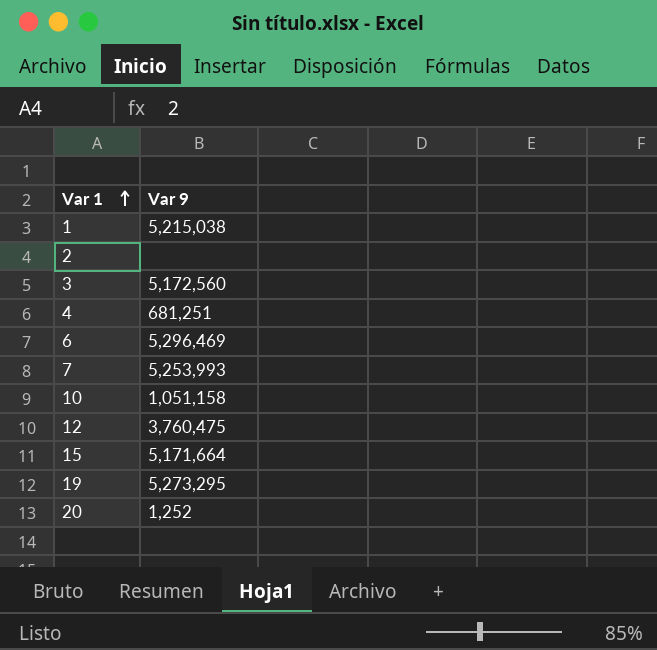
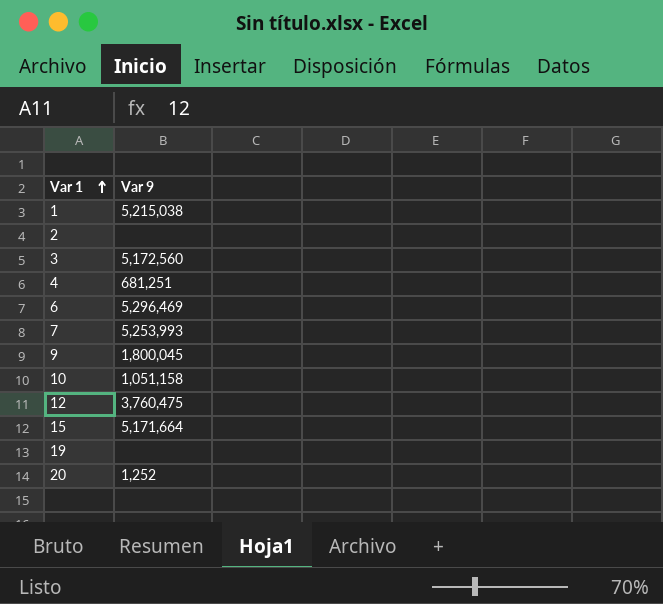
row 9: none -> 1,800,045
19 | Var 9: 5,273,295 -> none

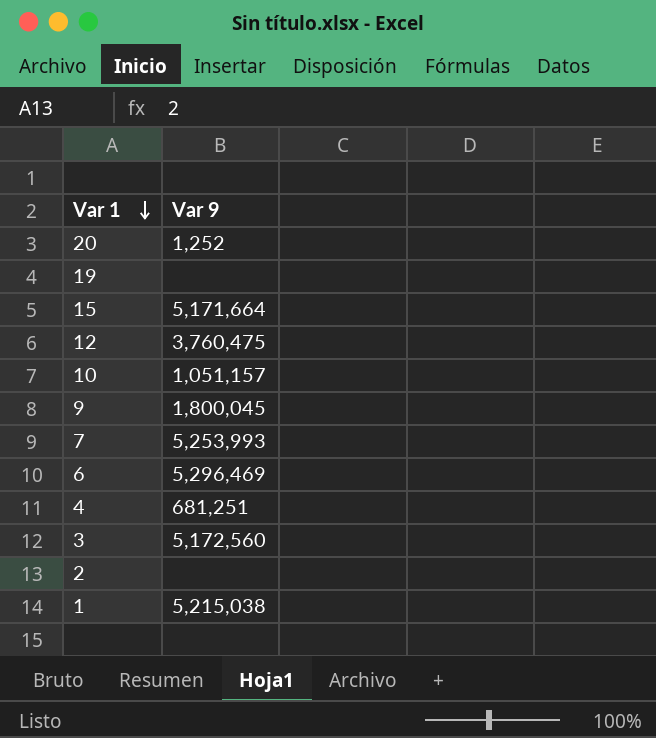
row order: Var 1 ascending -> Var 1 descending
10 | Var 9: 1,051,158 -> 1,051,157

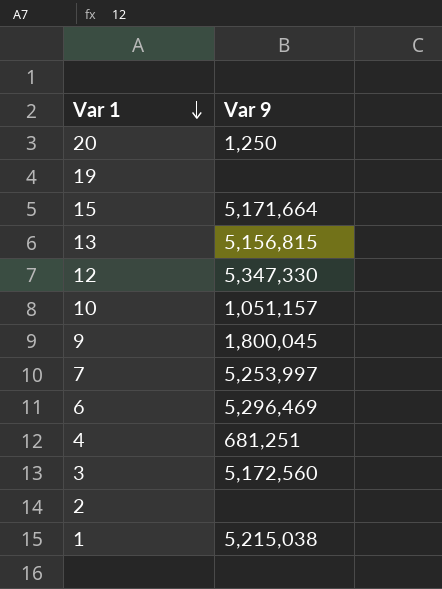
20 | Var 9: 1,252 -> 1,250
row 13: none -> 5,156,815
12 | Var 9: 3,760,475 -> 5,347,330
7 | Var 9: 5,253,993 -> 5,253,997

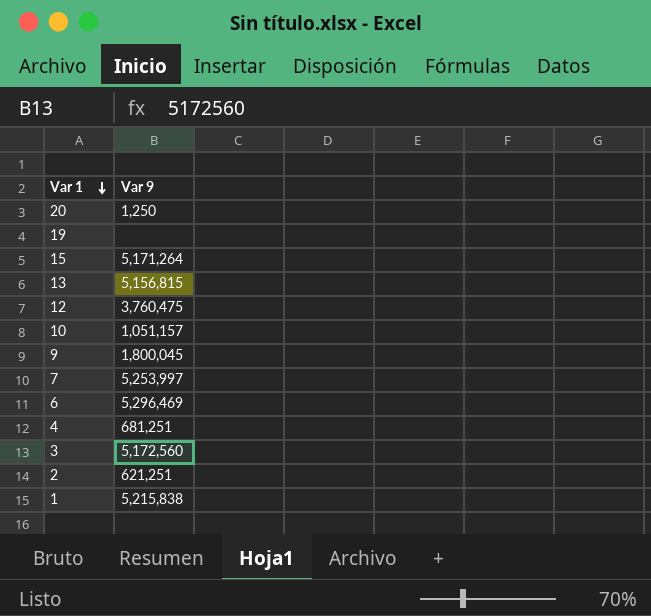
15 | Var 9: 5,171,664 -> 5,171,264
12 | Var 9: 5,347,330 -> 3,760,475
2 | Var 9: none -> 621,251
1 | Var 9: 5,215,038 -> 5,215,838

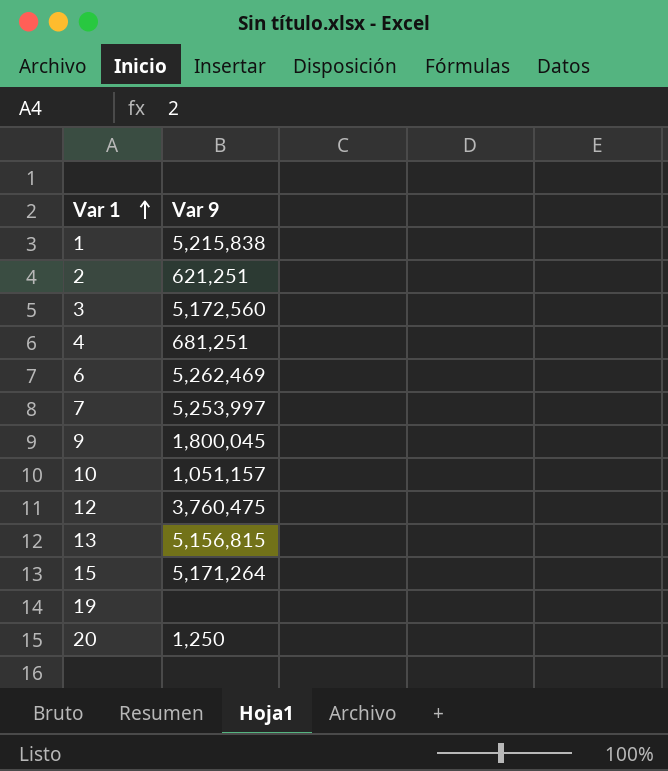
row order: Var 1 descending -> Var 1 ascending
6 | Var 9: 5,296,469 -> 5,262,469

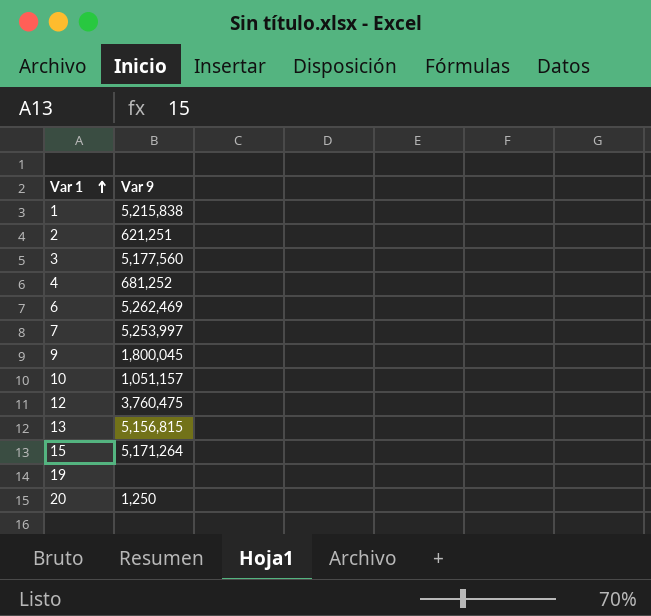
3 | Var 9: 5,172,560 -> 5,177,560
4 | Var 9: 681,251 -> 681,252

